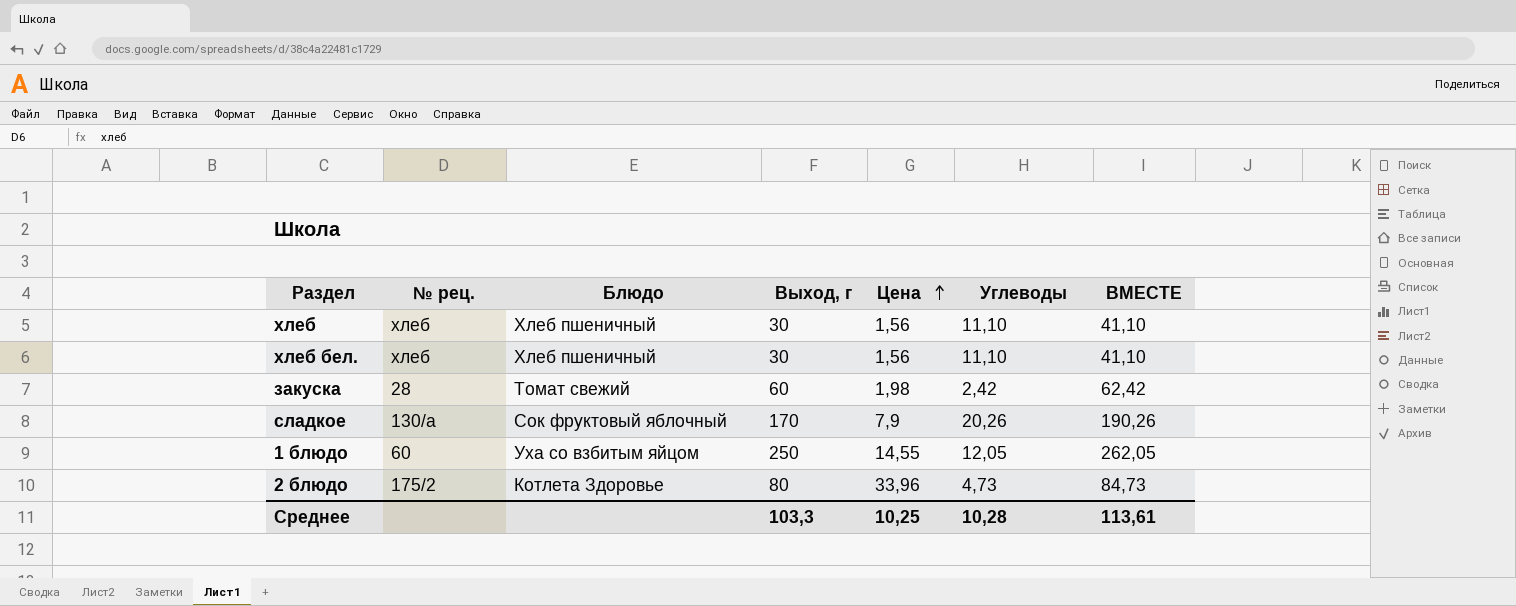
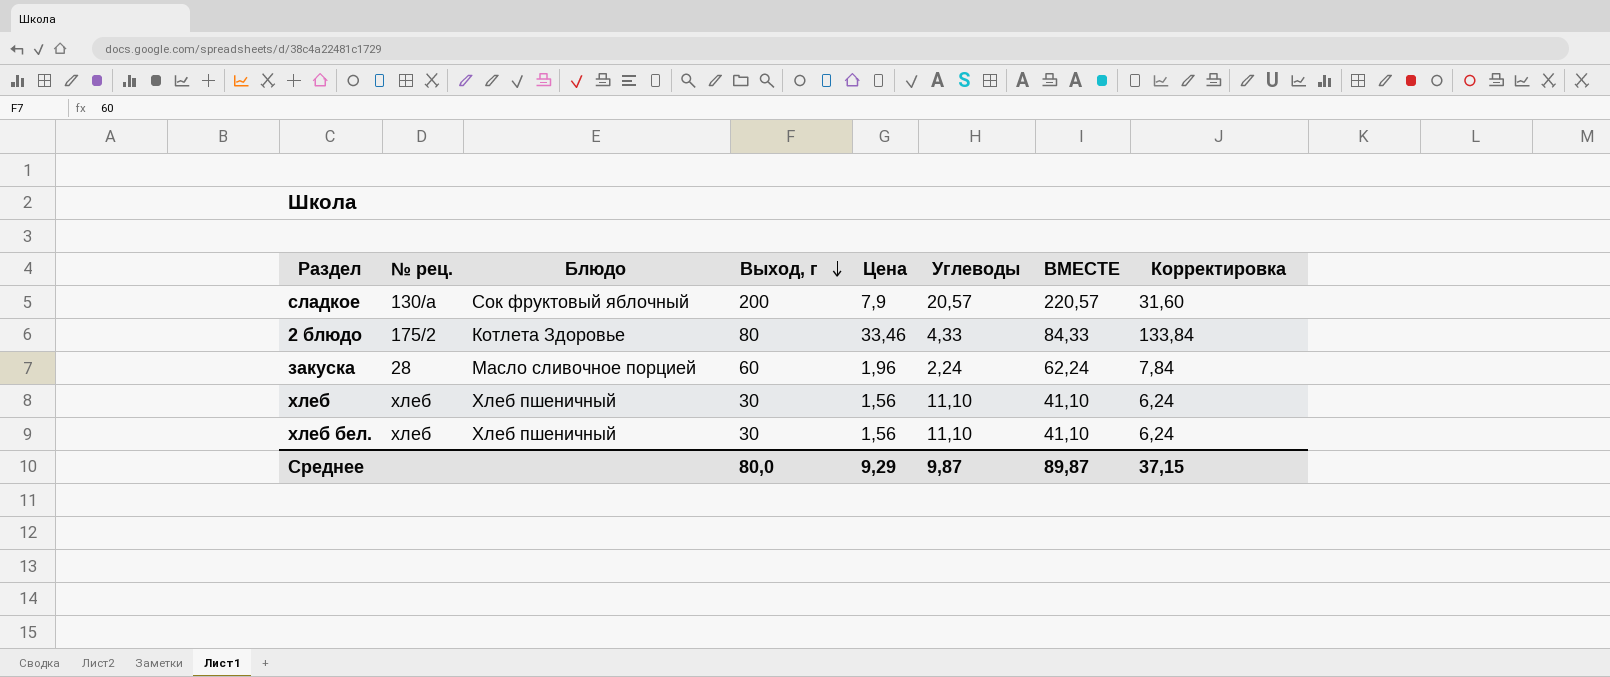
row order: Цена ascending -> Выход, г descending
column Корректировка | formula: none -> [Цена] * 4
row 1 блюдо: 60 | Уха со взбитым яйцом | 250 | 14,55 | 12,05 | 262,05 -> none
сладкое | Выход, г: 170 -> 200
сладкое | Углеводы: 20,26 -> 20,57
сладкое | ВМЕСТЕ: 190,26 -> 220,57
2 блюдо | Цена: 33,96 -> 33,46
2 блюдо | Углеводы: 4,73 -> 4,33
2 блюдо | ВМЕСТЕ: 84,73 -> 84,33
закуска | Блюдо: Томат свежий -> Масло сливочное порцией
закуска | Цена: 1,98 -> 1,96
закуска | Углеводы: 2,42 -> 2,24
закуска | ВМЕСТЕ: 62,42 -> 62,24
Среднее | Выход, г: 103,3 -> 80,0
Среднее | Цена: 10,25 -> 9,29
Среднее | Углеводы: 10,28 -> 9,87
Среднее | ВМЕСТЕ: 113,61 -> 89,87

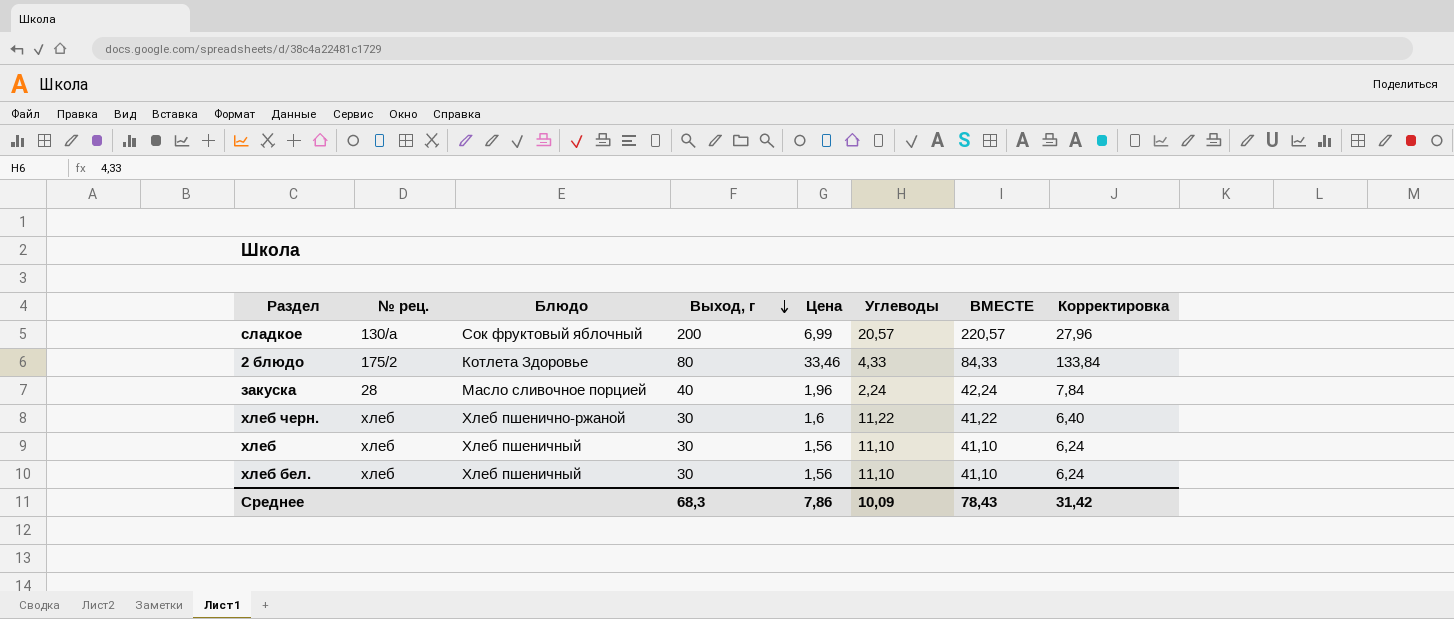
сладкое | Цена: 7,9 -> 6,99
сладкое | Корректировка: 31,60 -> 27,96
закуска | Выход, г: 60 -> 40
закуска | ВМЕСТЕ: 62,24 -> 42,24
row хлеб черн.: none -> хлеб | Хлеб пшенично-ржаной | 30 | 1,6 | 11,22 | 41,22 | 6,40
Среднее | Выход, г: 80,0 -> 68,3
Среднее | Цена: 9,29 -> 7,86
Среднее | Углеводы: 9,87 -> 10,09
Среднее | ВМЕСТЕ: 89,87 -> 78,43
Среднее | Корректировка: 37,15 -> 31,42

